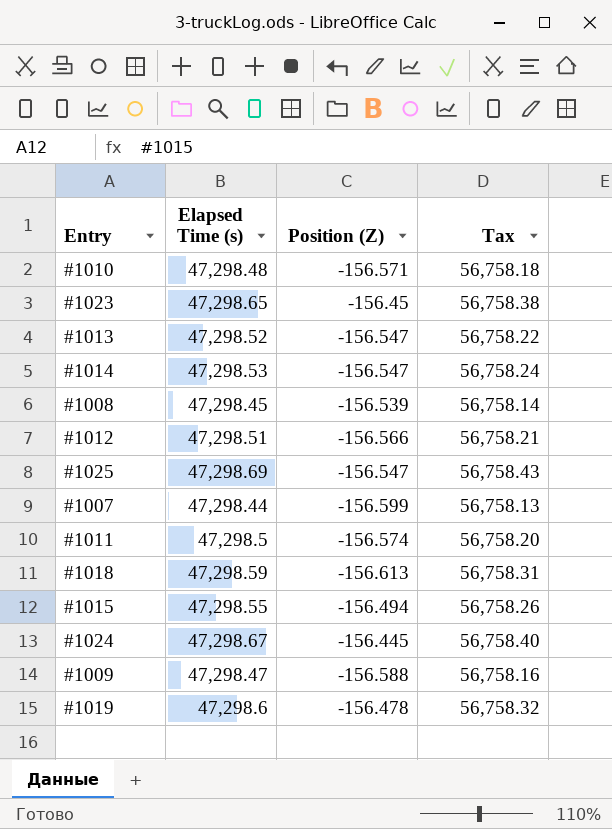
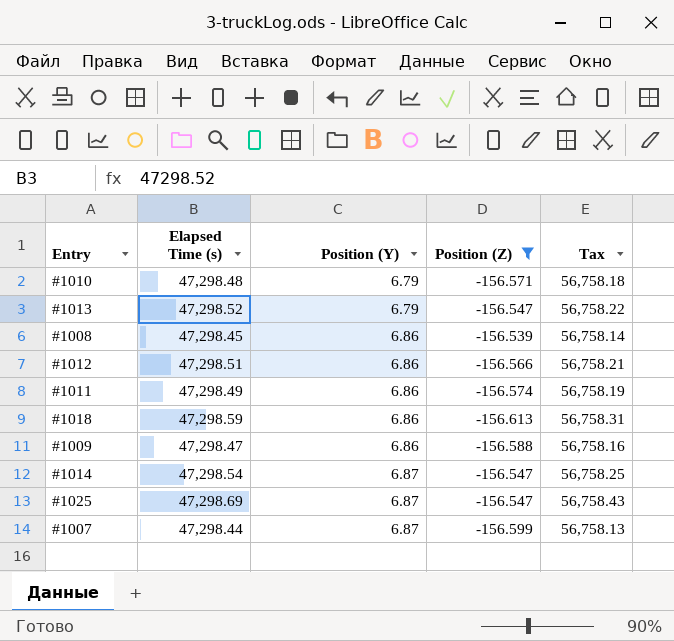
filter: none -> Position (Z) <= -156.539
row order: none -> Position (Y) ascending
column Position (Y) | position: none -> 3
#1011 | Elapsed Time (s): 47,298.5 -> 47,298.49
#1011 | Tax: 56,758.20 -> 56,758.19
#1014 | Elapsed Time (s): 47,298.53 -> 47,298.54
#1014 | Tax: 56,758.24 -> 56,758.25

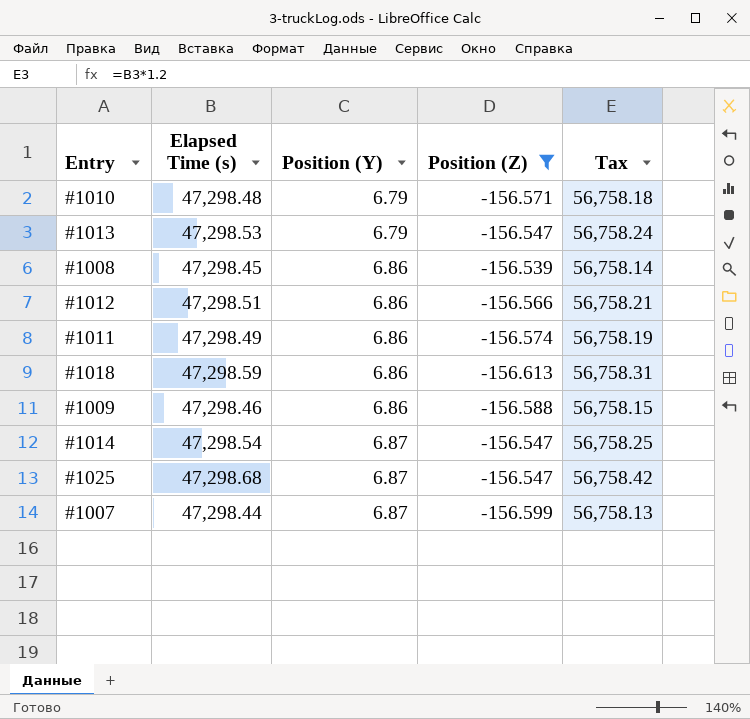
#1013 | Elapsed Time (s): 47,298.52 -> 47,298.53
#1013 | Tax: 56,758.22 -> 56,758.24
#1009 | Elapsed Time (s): 47,298.47 -> 47,298.46
#1009 | Tax: 56,758.16 -> 56,758.15
#1025 | Elapsed Time (s): 47,298.69 -> 47,298.68
#1025 | Tax: 56,758.43 -> 56,758.42

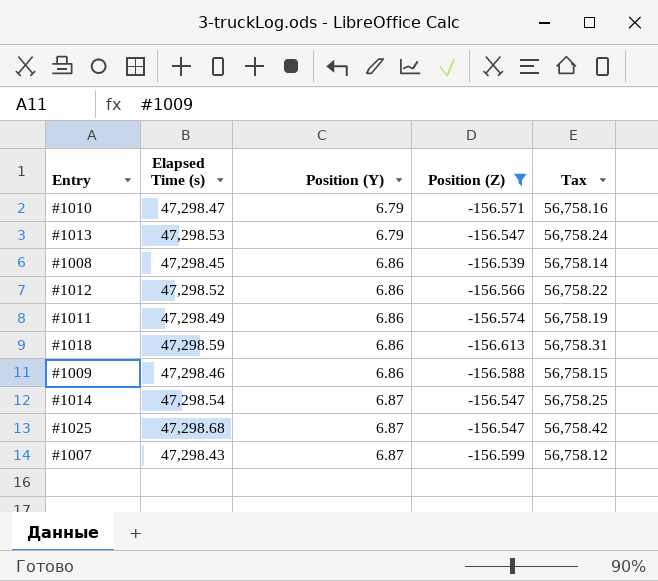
#1010 | Elapsed Time (s): 47,298.48 -> 47,298.47
#1010 | Tax: 56,758.18 -> 56,758.16
#1012 | Elapsed Time (s): 47,298.51 -> 47,298.52
#1012 | Tax: 56,758.21 -> 56,758.22
#1007 | Elapsed Time (s): 47,298.44 -> 47,298.43
#1007 | Tax: 56,758.13 -> 56,758.12

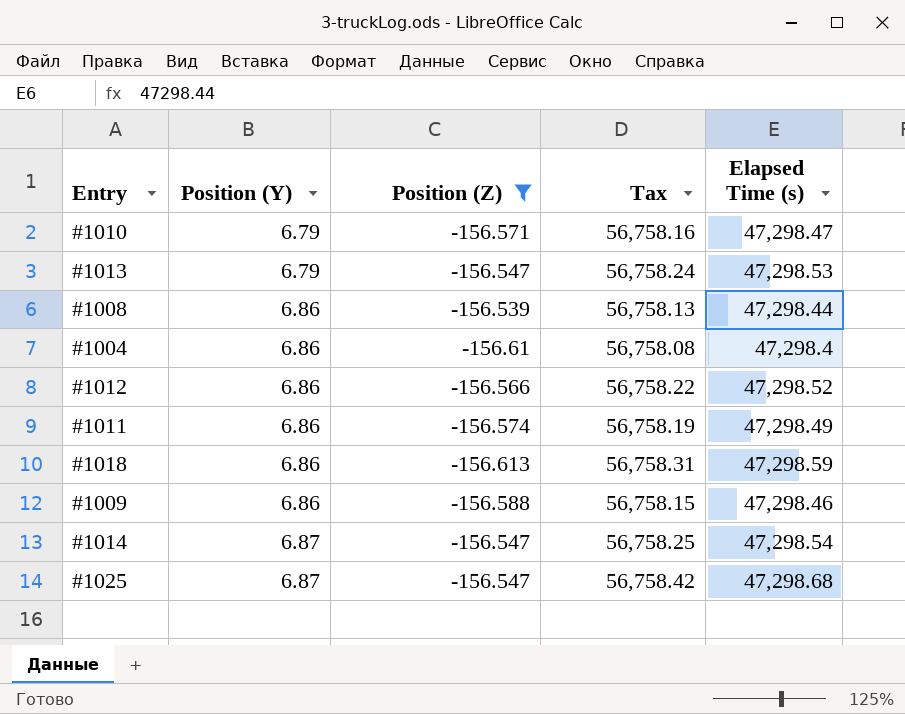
column Elapsed Time (s) | position: 2 -> 5
row #1007: 47,298.43 | 6.87 | -156.599 | 56,758.12 -> none
#1008 | Tax: 56,758.14 -> 56,758.13
#1008 | Elapsed Time (s): 47,298.45 -> 47,298.44
row #1004: none -> 6.86 | -156.61 | 56,758.08 | 47,298.4

